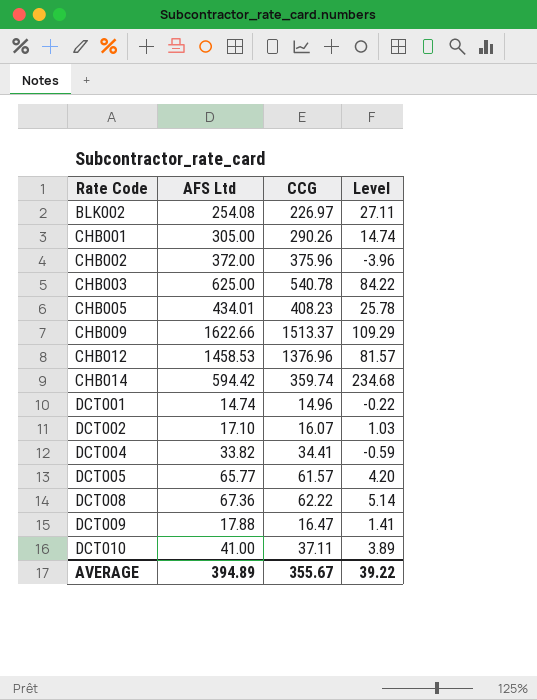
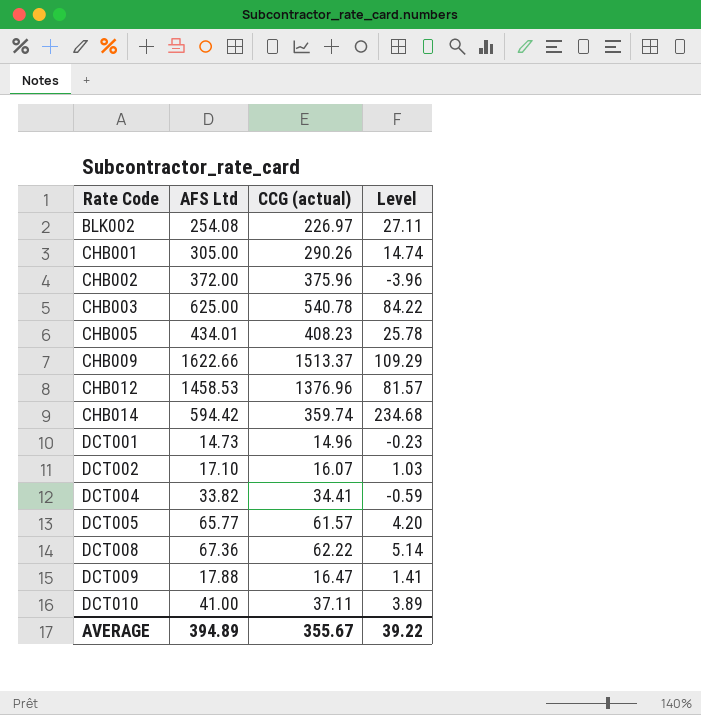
column name: CCG -> CCG (actual)
DCT001 | AFS Ltd: 14.74 -> 14.73
DCT001 | Level: -0.22 -> -0.23

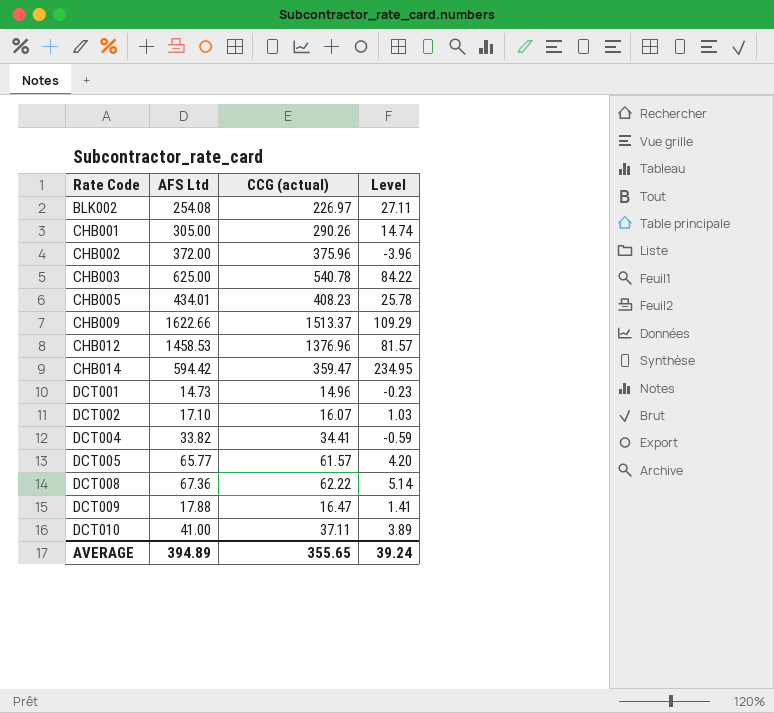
CHB014 | CCG (actual): 359.74 -> 359.47
CHB014 | Level: 234.68 -> 234.95
AVERAGE | CCG (actual): 355.67 -> 355.65
AVERAGE | Level: 39.22 -> 39.24

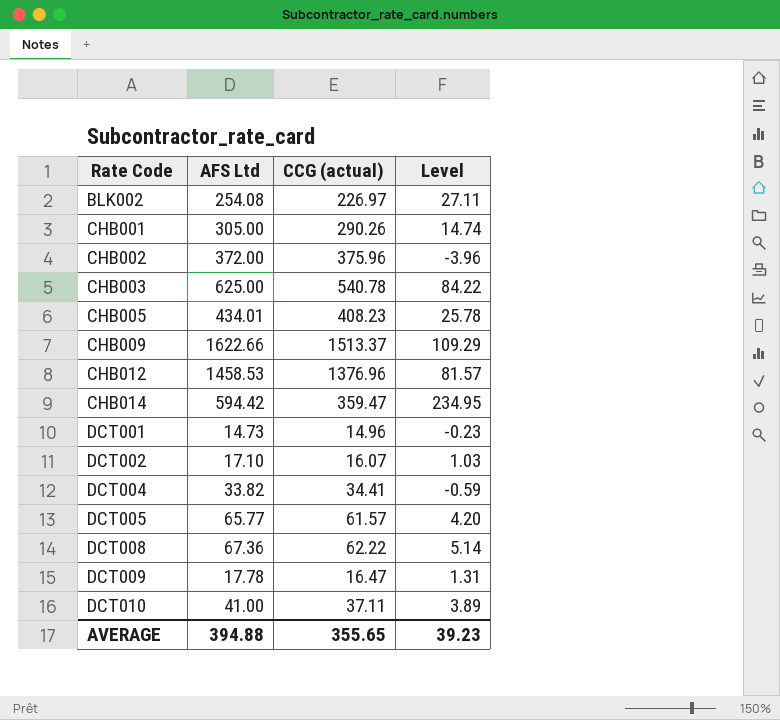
DCT009 | AFS Ltd: 17.88 -> 17.78
DCT009 | Level: 1.41 -> 1.31
AVERAGE | AFS Ltd: 394.89 -> 394.88
AVERAGE | Level: 39.24 -> 39.23

